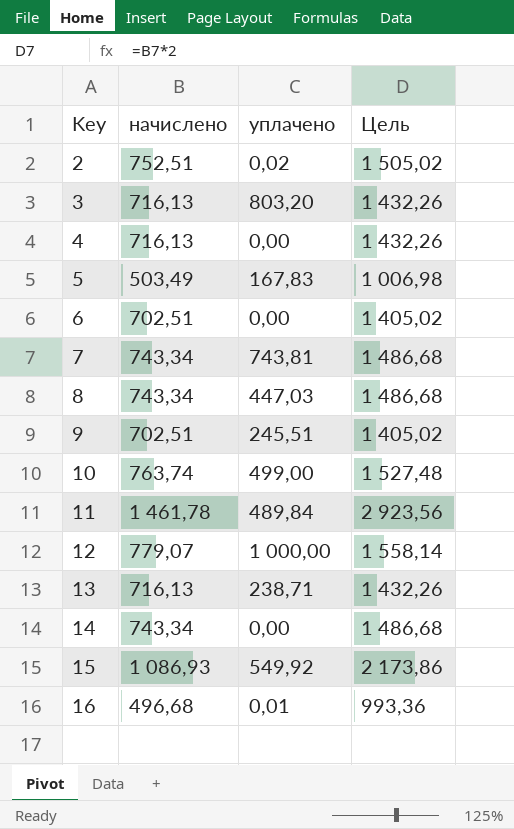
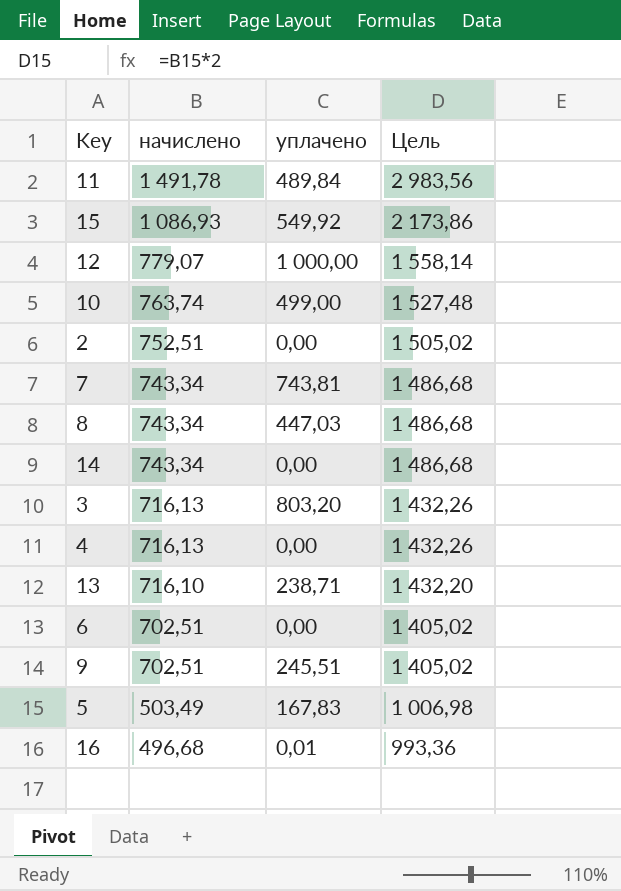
row order: Key ascending -> начислено descending
11 | начислено: 1 461,78 -> 1 491,78
11 | Цель: 2 923,56 -> 2 983,56
2 | уплачено: 0,02 -> 0,00
13 | начислено: 716,13 -> 716,10
13 | Цель: 1 432,26 -> 1 432,20

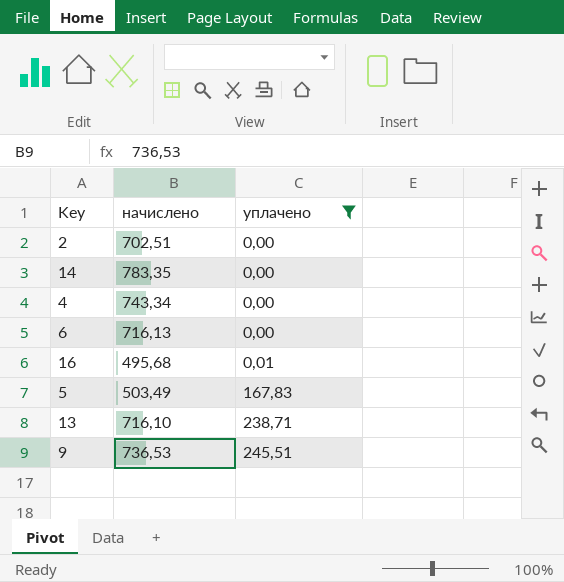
filter: none -> уплачено <= 245,51
row order: начислено descending -> уплачено ascending
column Цель | formula: [начислено] * 2 -> none
2 | начислено: 752,51 -> 702,51
14 | начислено: 743,34 -> 783,35
4 | начислено: 716,13 -> 743,34
6 | начислено: 702,51 -> 716,13
16 | начислено: 496,68 -> 495,68
9 | начислено: 702,51 -> 736,53

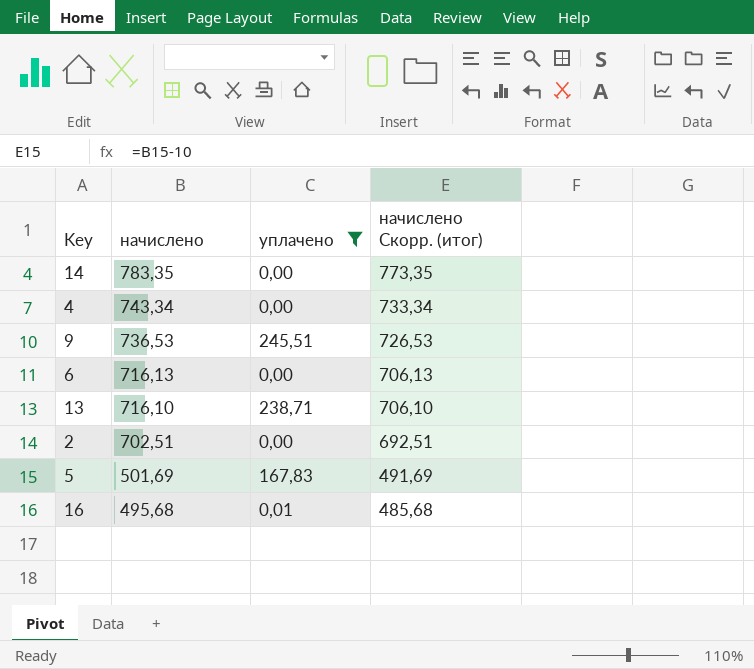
row order: уплачено ascending -> начислено descending
column начислено Скорр. (итог) | formula: none -> [начислено] - 10
5 | начислено: 503,49 -> 501,69

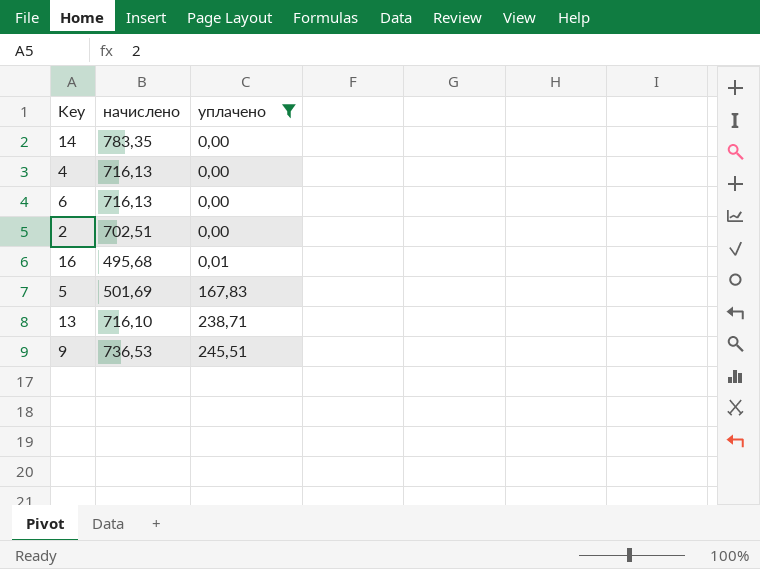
row order: начислено descending -> уплачено ascending
column начислено Скорр. (итог) | formula: [начислено] - 10 -> none
4 | начислено: 743,34 -> 716,13

